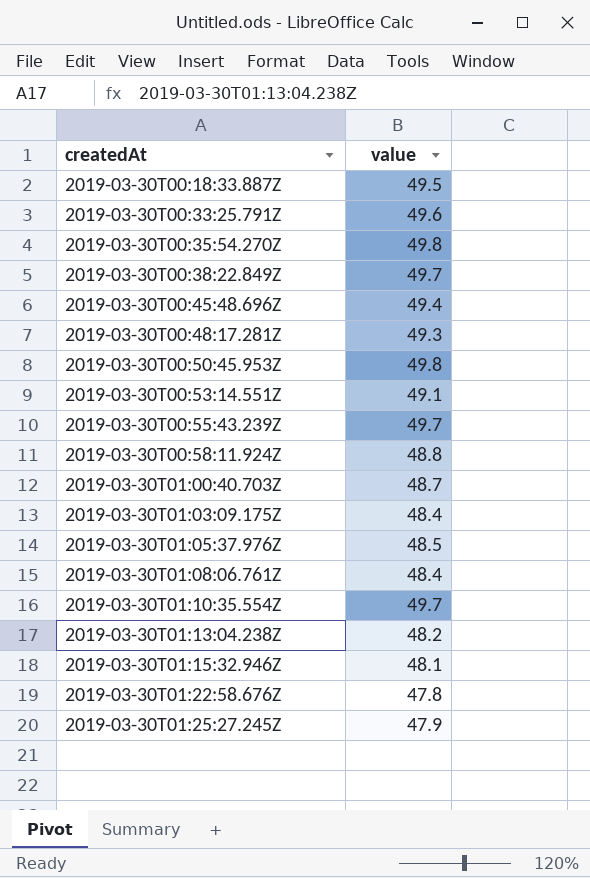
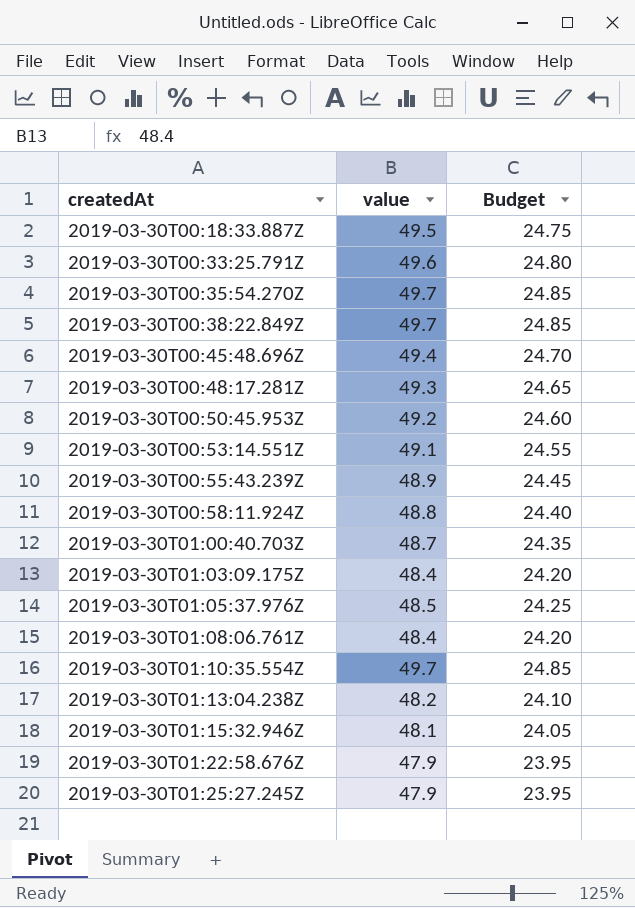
column Budget | formula: none -> [value] * 0.5
2019-03-30T00:35:54.270Z | value: 49.8 -> 49.7
2019-03-30T00:50:45.953Z | value: 49.8 -> 49.2
2019-03-30T00:55:43.239Z | value: 49.7 -> 48.9
2019-03-30T01:22:58.676Z | value: 47.8 -> 47.9

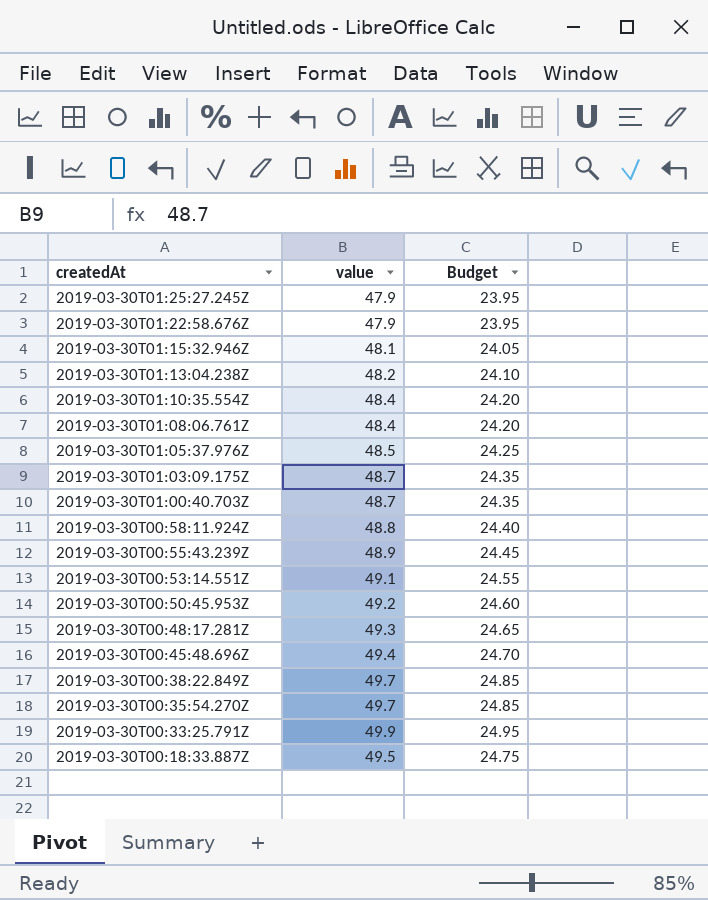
row order: createdAt ascending -> createdAt descending
2019-03-30T01:10:35.554Z | value: 49.7 -> 48.4
2019-03-30T01:10:35.554Z | Budget: 24.85 -> 24.20
2019-03-30T01:03:09.175Z | value: 48.4 -> 48.7
2019-03-30T01:03:09.175Z | Budget: 24.20 -> 24.35
2019-03-30T00:33:25.791Z | value: 49.6 -> 49.9
2019-03-30T00:33:25.791Z | Budget: 24.80 -> 24.95

